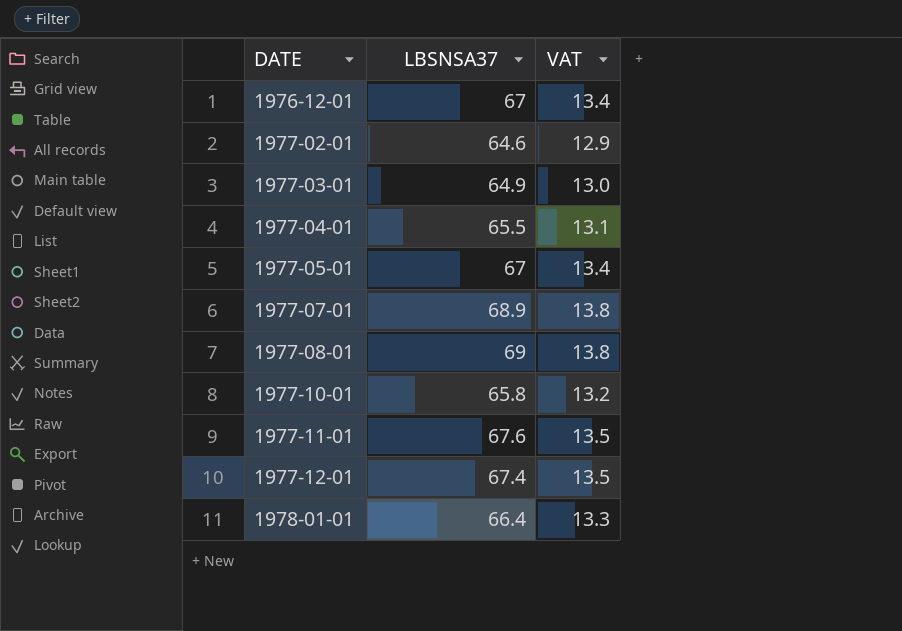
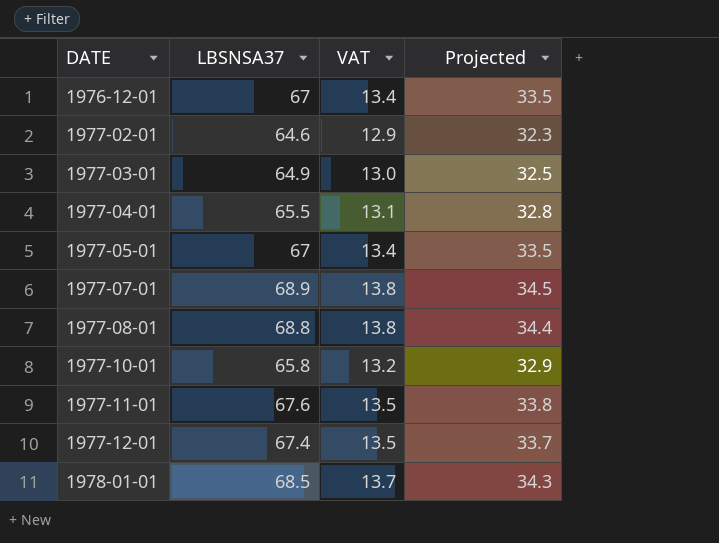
column Projected | formula: none -> [LBSNSA37] * 0.5
1977-08-01 | LBSNSA37: 69 -> 68.8
1978-01-01 | LBSNSA37: 66.4 -> 68.5
1978-01-01 | VAT: 13.3 -> 13.7

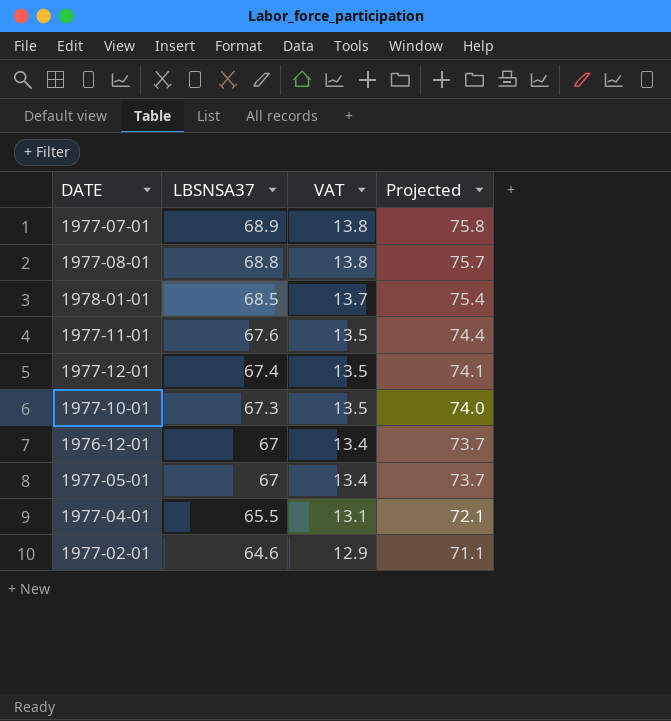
row order: DATE ascending -> LBSNSA37 descending
column Projected | formula: [LBSNSA37] * 0.5 -> [LBSNSA37] * 1.1
row 1977-03-01: 64.9 | 13.0 | 32.5 -> none
1977-10-01 | LBSNSA37: 65.8 -> 67.3
1977-10-01 | VAT: 13.2 -> 13.5

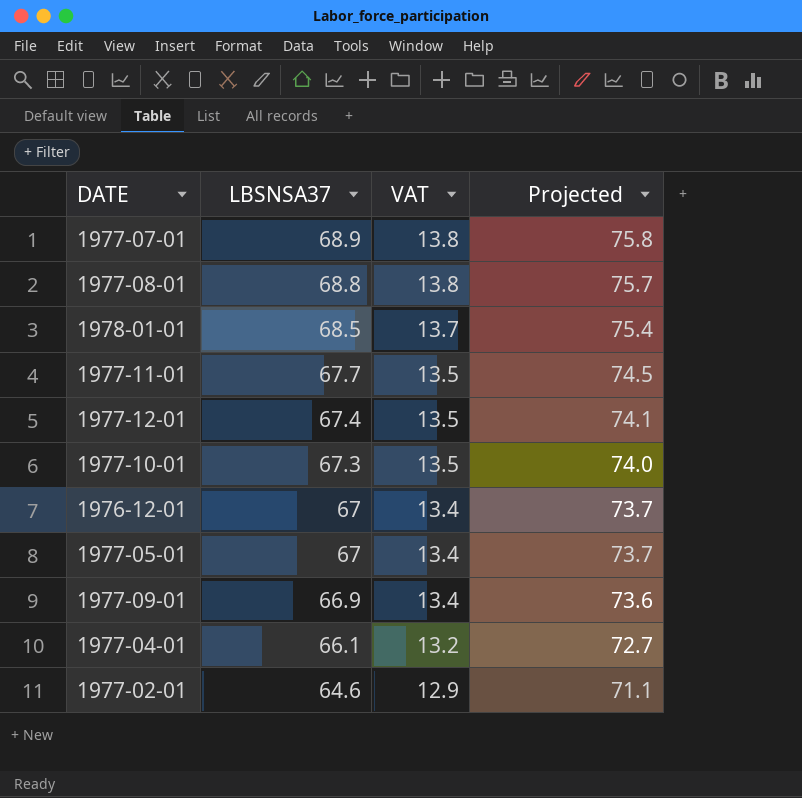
1977-11-01 | LBSNSA37: 67.6 -> 67.7
1977-11-01 | Projected: 74.4 -> 74.5
row 1977-09-01: none -> 66.9 | 13.4 | 73.6
1977-04-01 | LBSNSA37: 65.5 -> 66.1
1977-04-01 | VAT: 13.1 -> 13.2
1977-04-01 | Projected: 72.1 -> 72.7

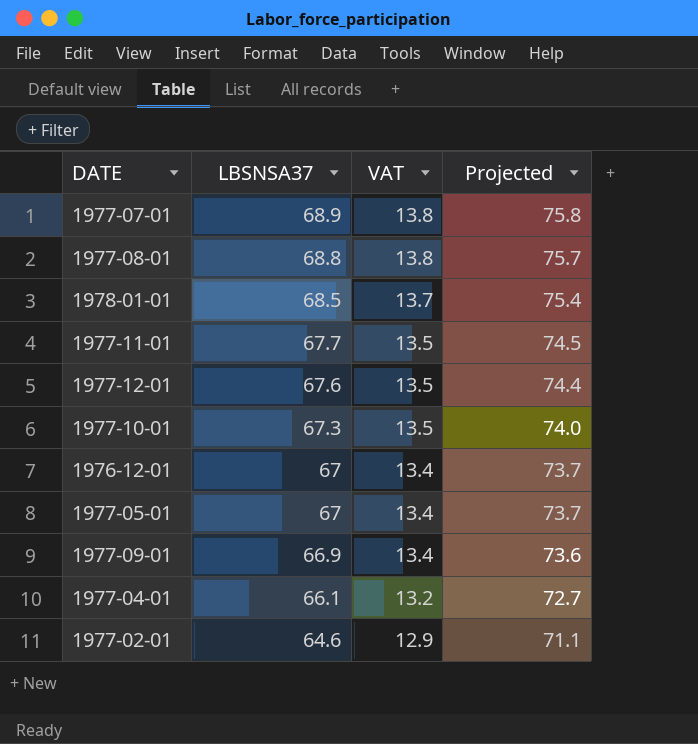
1977-12-01 | LBSNSA37: 67.4 -> 67.6
1977-12-01 | Projected: 74.1 -> 74.4

